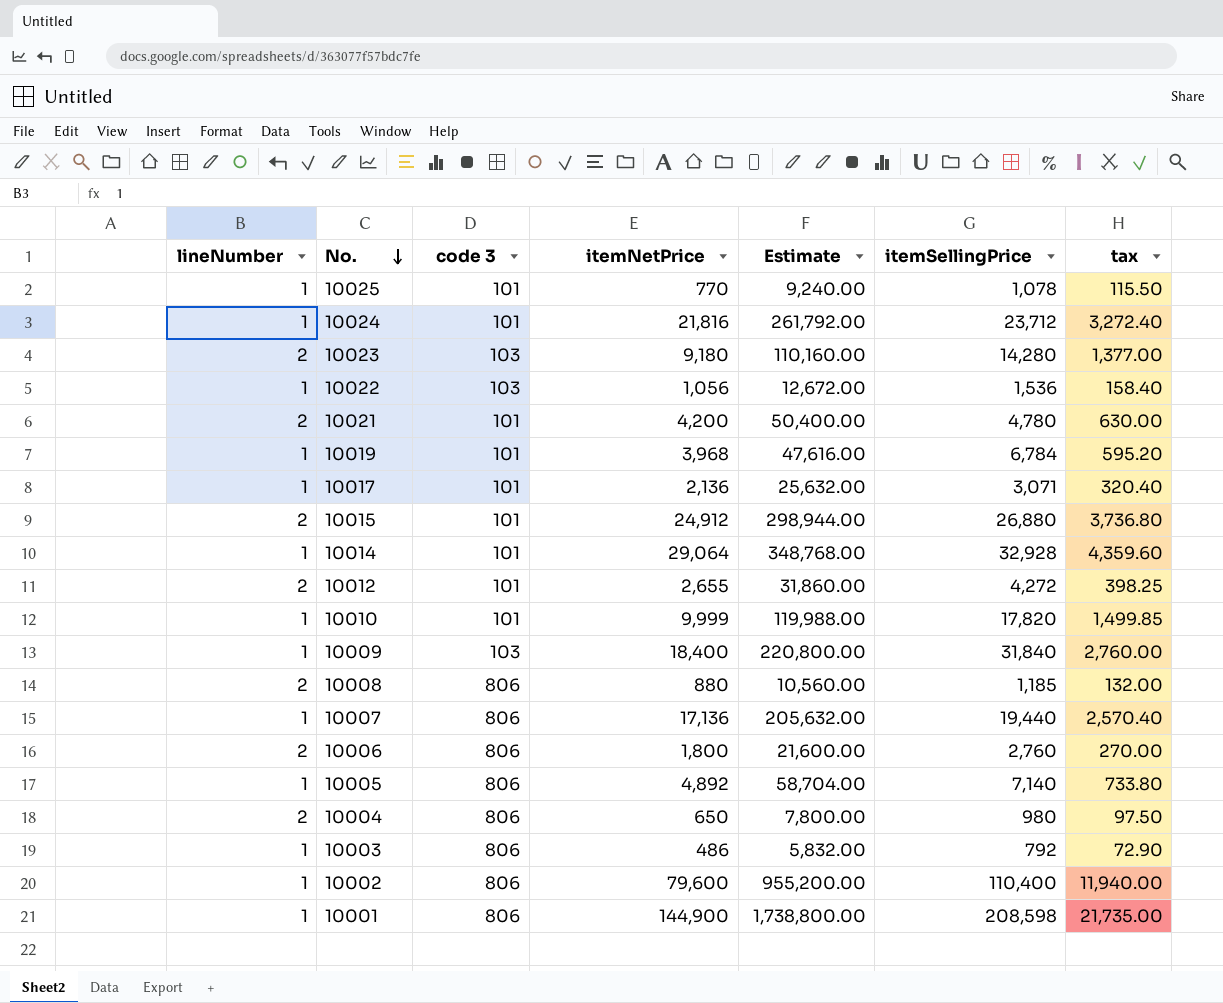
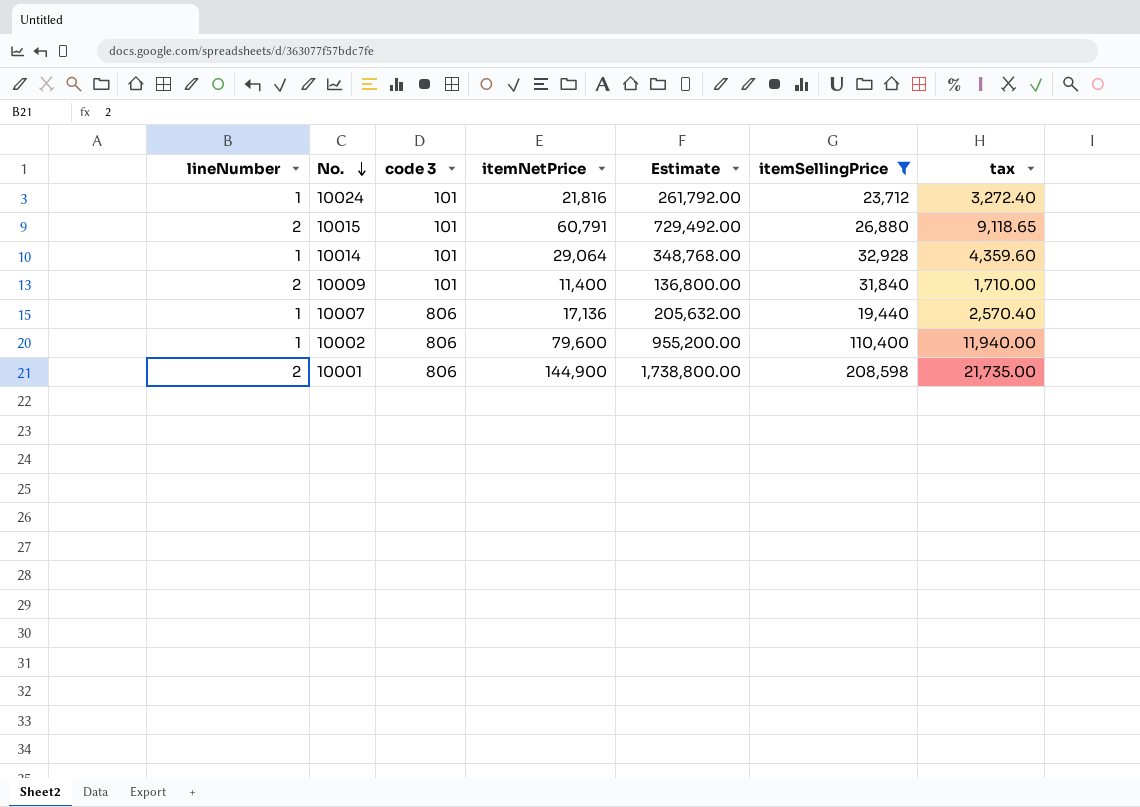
filter: none -> itemSellingPrice >= 19,440
10015 | itemNetPrice: 24,912 -> 60,791
10015 | Estimate: 298,944.00 -> 729,492.00
10015 | tax: 3,736.80 -> 9,118.65
10009 | lineNumber: 1 -> 2
10009 | code 3: 103 -> 101
10009 | itemNetPrice: 18,400 -> 11,400
10009 | Estimate: 220,800.00 -> 136,800.00
10009 | tax: 2,760.00 -> 1,710.00
10001 | lineNumber: 1 -> 2

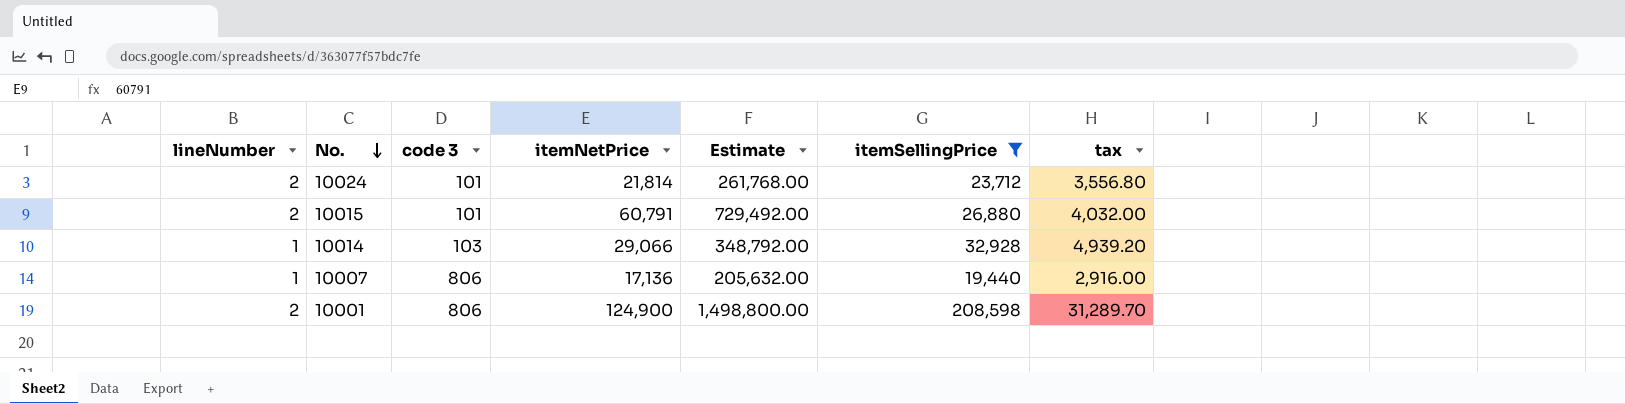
column tax | formula: [itemNetPrice] * 0.15 -> [itemSellingPrice] * 0.15
row 10009: 2 | 101 | 11,400 | 136,800.00 | 31,840 | 1,710.00 -> none
row 10002: 1 | 806 | 79,600 | 955,200.00 | 110,400 | 11,940.00 -> none
10024 | lineNumber: 1 -> 2
10024 | itemNetPrice: 21,816 -> 21,814
10024 | Estimate: 261,792.00 -> 261,768.00
10014 | code 3: 101 -> 103
10014 | itemNetPrice: 29,064 -> 29,066
10014 | Estimate: 348,768.00 -> 348,792.00
10001 | itemNetPrice: 144,900 -> 124,900
10001 | Estimate: 1,738,800.00 -> 1,498,800.00

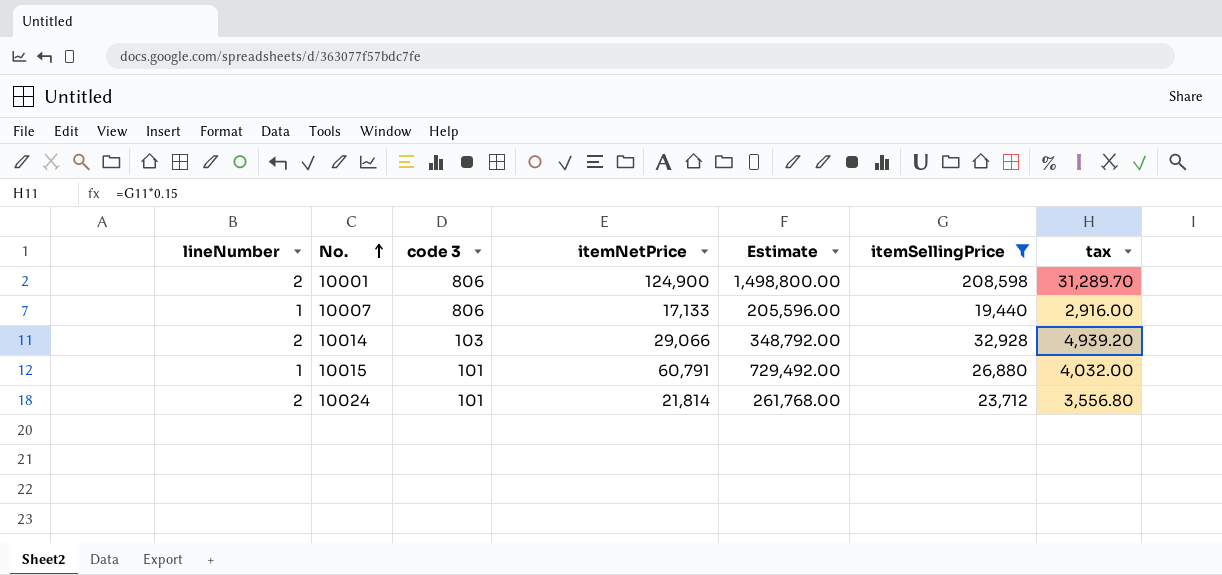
row order: No. descending -> No. ascending
10007 | itemNetPrice: 17,136 -> 17,133
10007 | Estimate: 205,632.00 -> 205,596.00
10014 | lineNumber: 1 -> 2
10015 | lineNumber: 2 -> 1

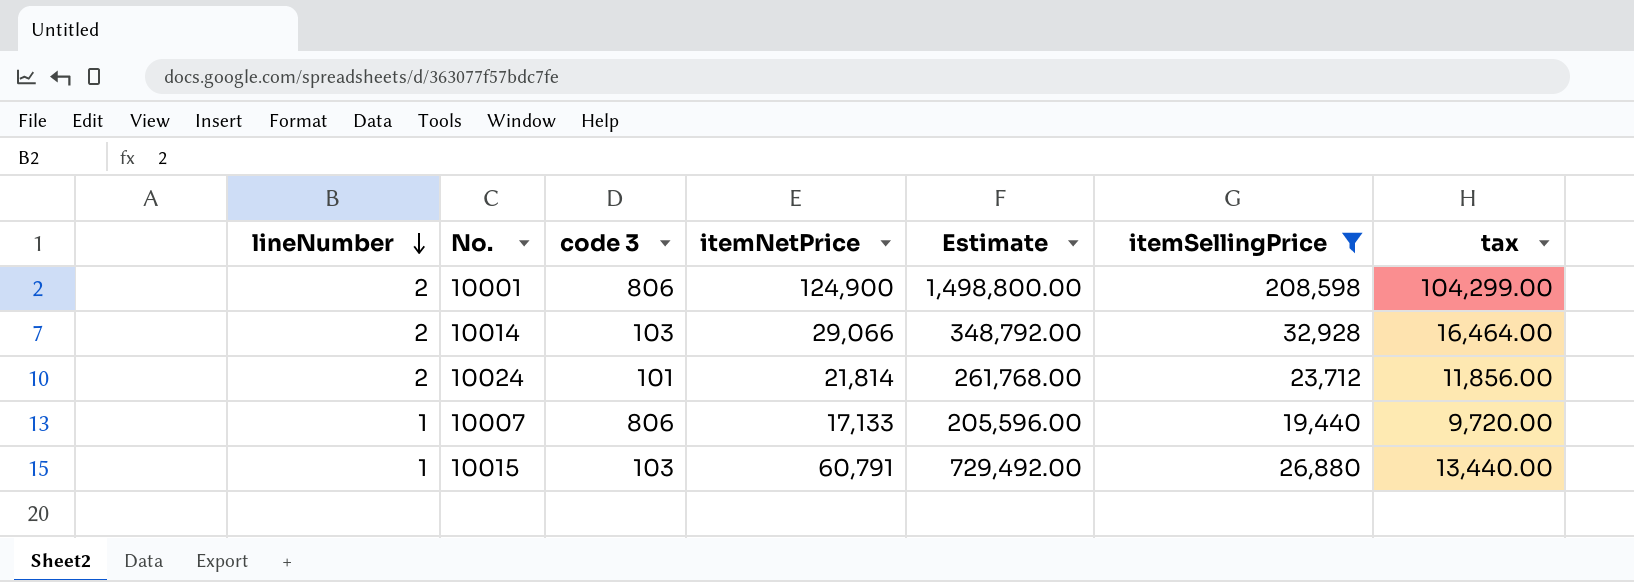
row order: No. ascending -> lineNumber descending
column tax | formula: [itemSellingPrice] * 0.15 -> [itemSellingPrice] * 0.5
10015 | code 3: 101 -> 103

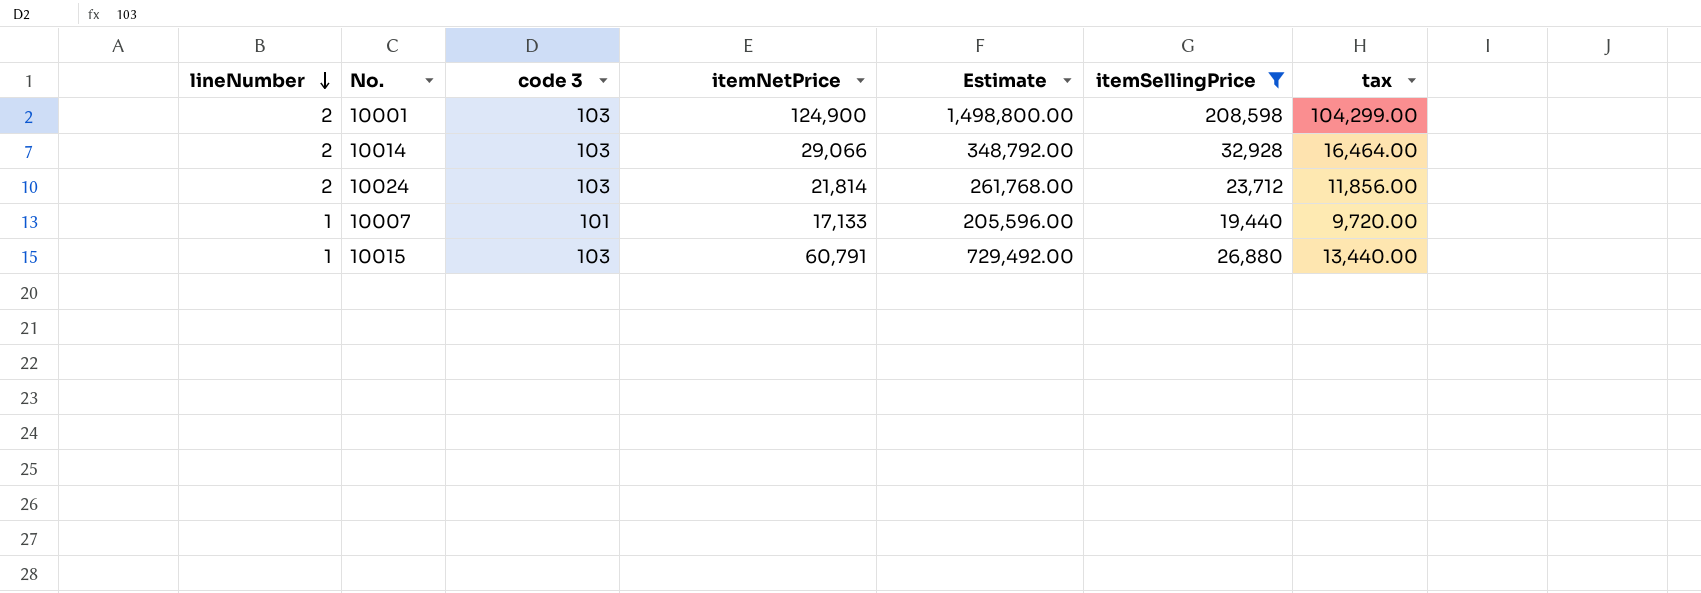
10001 | code 3: 806 -> 103
10024 | code 3: 101 -> 103
10007 | code 3: 806 -> 101

